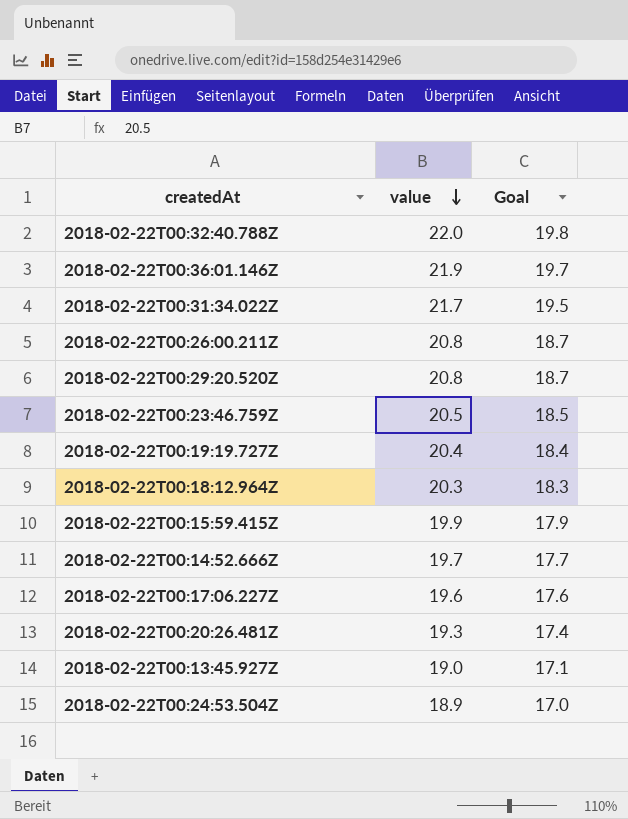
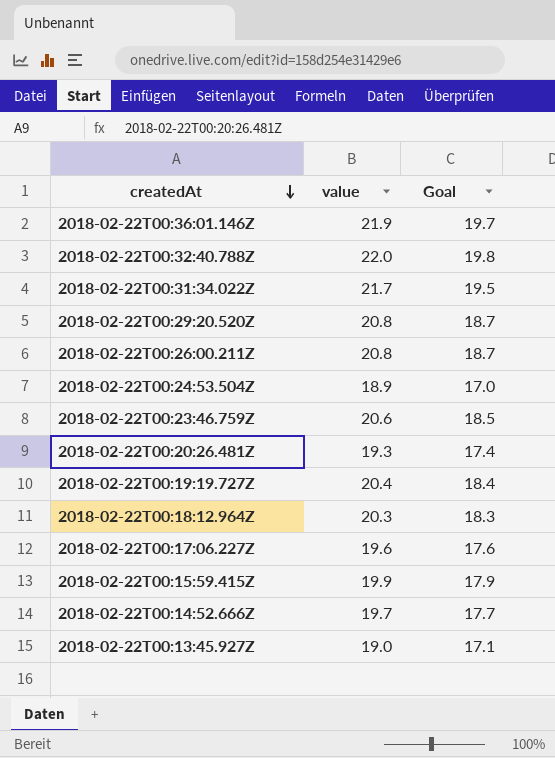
row order: value descending -> createdAt descending
2018-02-22T00:23:46.759Z | value: 20.5 -> 20.6

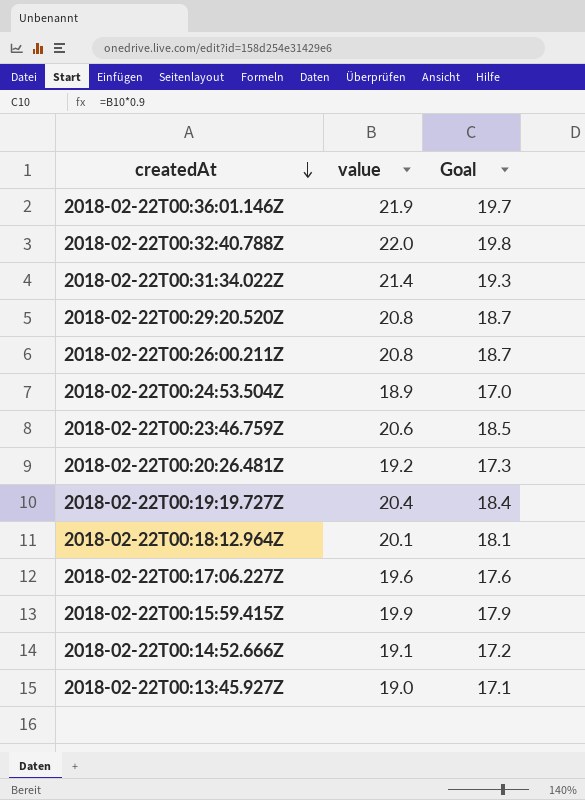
2018-02-22T00:31:34.022Z | value: 21.7 -> 21.4
2018-02-22T00:31:34.022Z | Goal: 19.5 -> 19.3
2018-02-22T00:20:26.481Z | value: 19.3 -> 19.2
2018-02-22T00:20:26.481Z | Goal: 17.4 -> 17.3
2018-02-22T00:18:12.964Z | value: 20.3 -> 20.1
2018-02-22T00:18:12.964Z | Goal: 18.3 -> 18.1
2018-02-22T00:14:52.666Z | value: 19.7 -> 19.1
2018-02-22T00:14:52.666Z | Goal: 17.7 -> 17.2

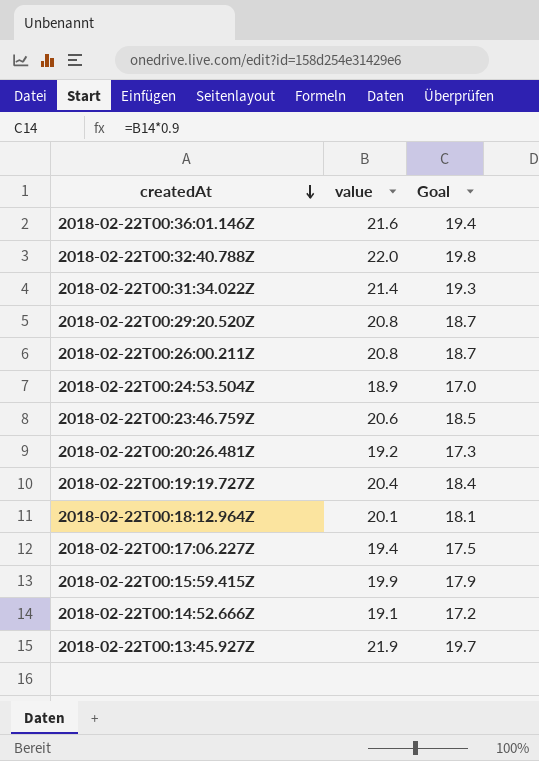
2018-02-22T00:36:01.146Z | value: 21.9 -> 21.6
2018-02-22T00:36:01.146Z | Goal: 19.7 -> 19.4
2018-02-22T00:17:06.227Z | value: 19.6 -> 19.4
2018-02-22T00:17:06.227Z | Goal: 17.6 -> 17.5
2018-02-22T00:13:45.927Z | value: 19.0 -> 21.9
2018-02-22T00:13:45.927Z | Goal: 17.1 -> 19.7

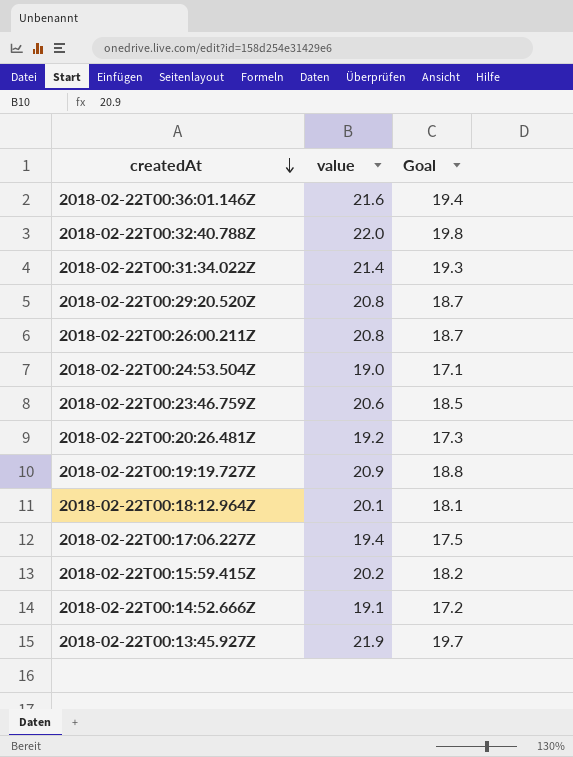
2018-02-22T00:24:53.504Z | value: 18.9 -> 19.0
2018-02-22T00:24:53.504Z | Goal: 17.0 -> 17.1
2018-02-22T00:19:19.727Z | value: 20.4 -> 20.9
2018-02-22T00:19:19.727Z | Goal: 18.4 -> 18.8
2018-02-22T00:15:59.415Z | value: 19.9 -> 20.2
2018-02-22T00:15:59.415Z | Goal: 17.9 -> 18.2

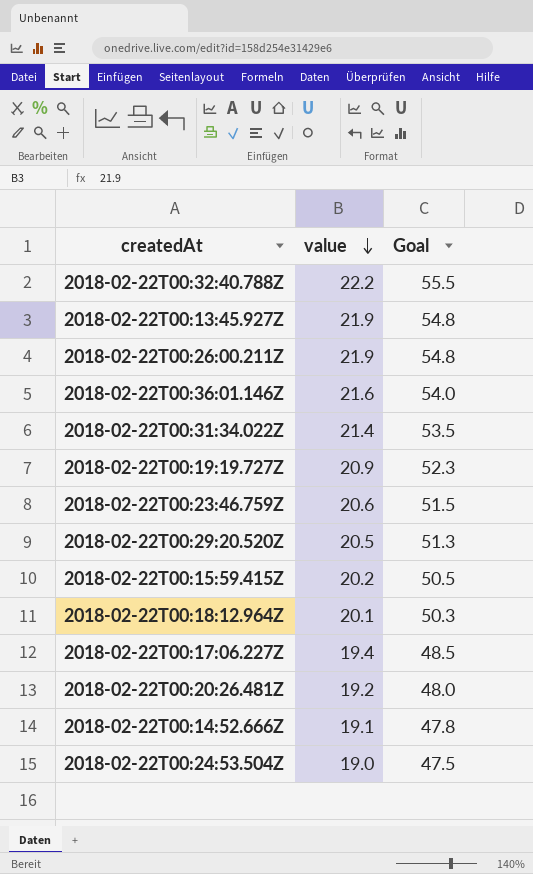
row order: createdAt descending -> value descending
column Goal | formula: [value] * 0.9 -> [value] * 2.5
2018-02-22T00:32:40.788Z | value: 22.0 -> 22.2
2018-02-22T00:26:00.211Z | value: 20.8 -> 21.9
2018-02-22T00:29:20.520Z | value: 20.8 -> 20.5

